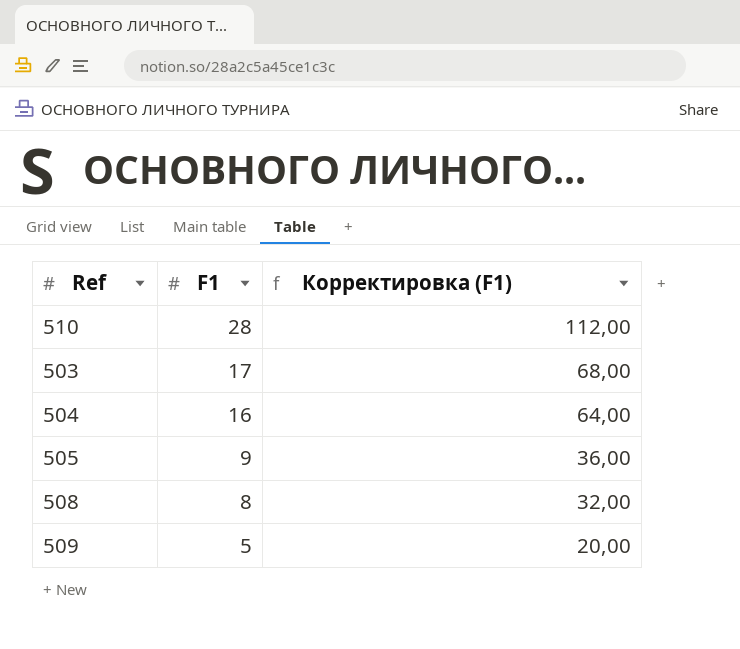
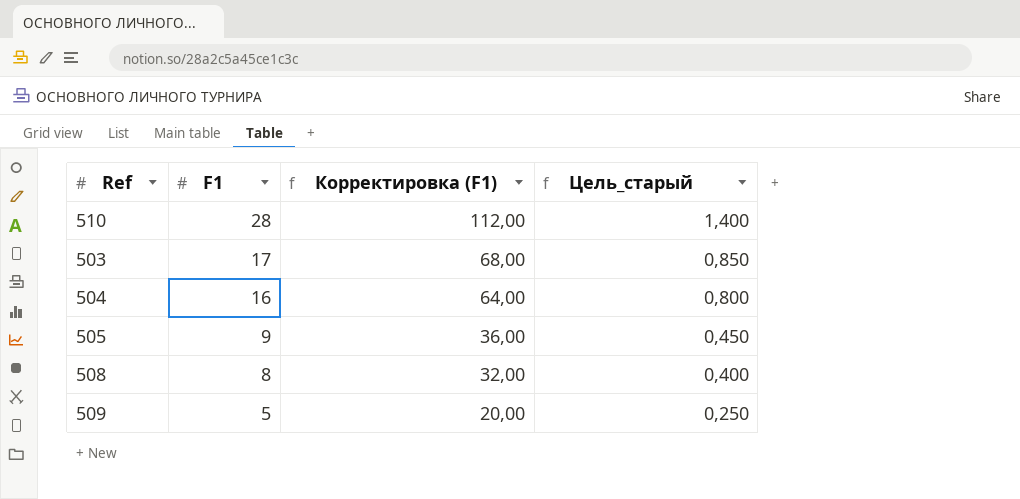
column Цель_старый | formula: none -> [F1] * 0,05

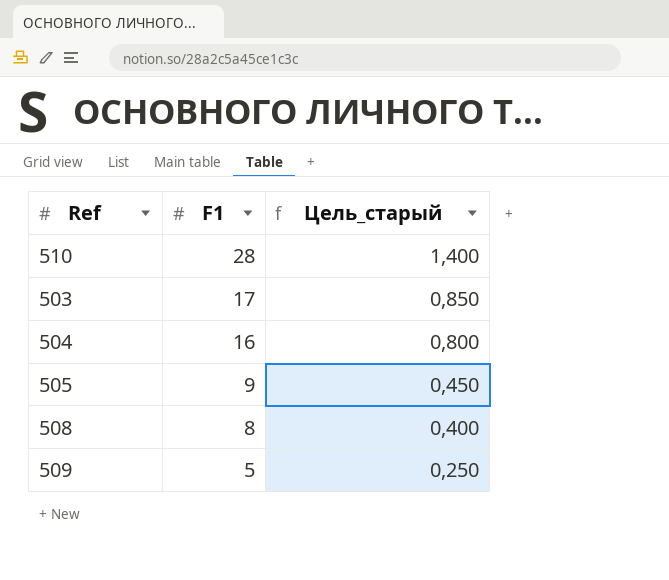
column Корректировка (F1) | formula: [F1] * 4 -> none

